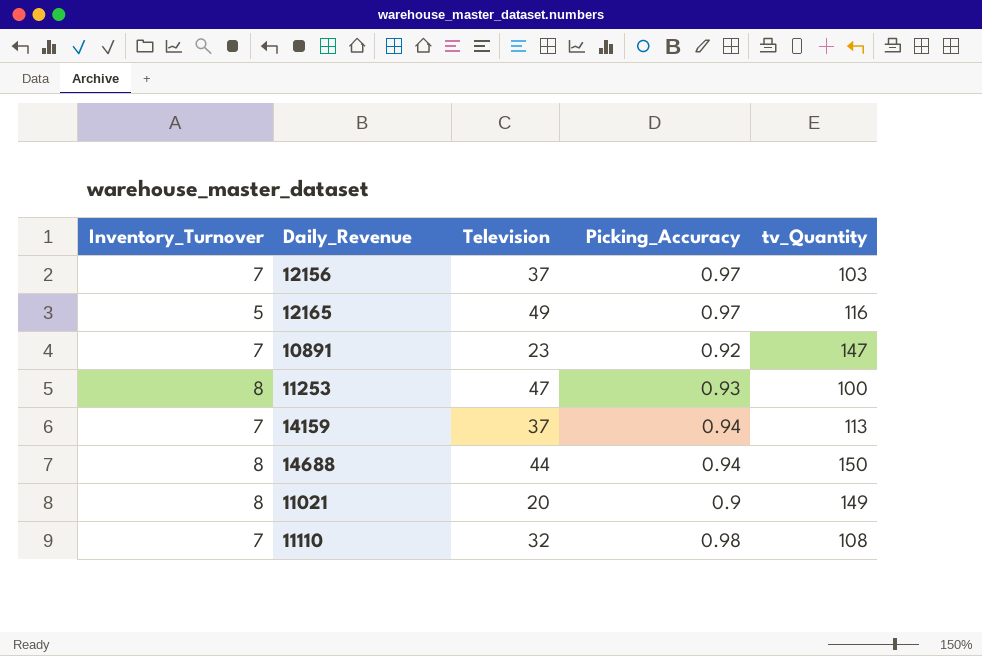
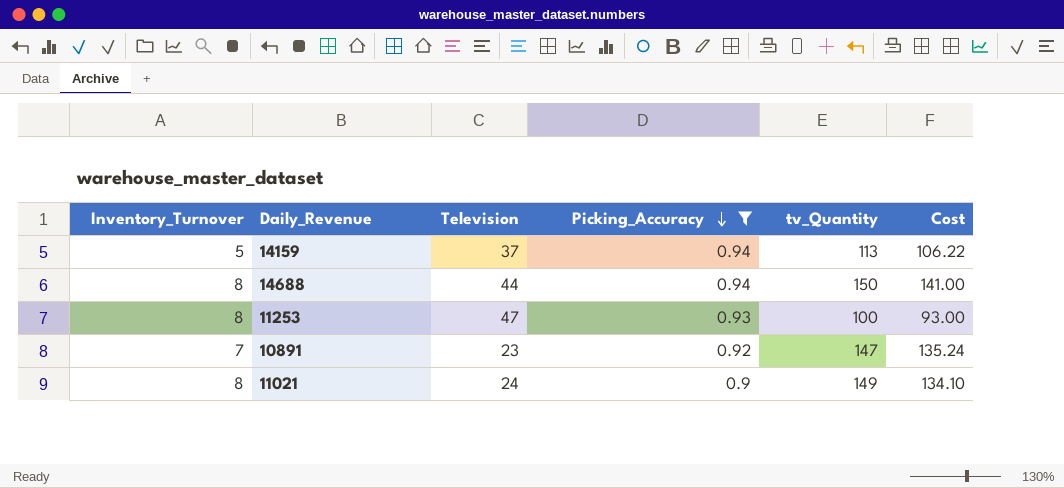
filter: none -> Picking_Accuracy <= 0.94
row order: none -> Picking_Accuracy descending
column Cost | formula: none -> [Picking_Accuracy] * [tv_Quantity]
14159 | Inventory_Turnover: 7 -> 5
11021 | Television: 20 -> 24

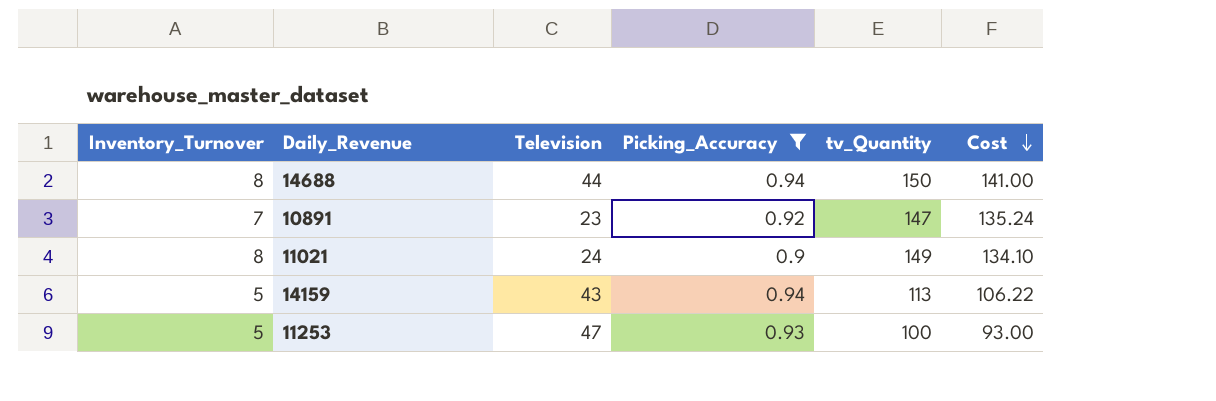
row order: Picking_Accuracy descending -> Cost descending
14159 | Television: 37 -> 43
11253 | Inventory_Turnover: 8 -> 5

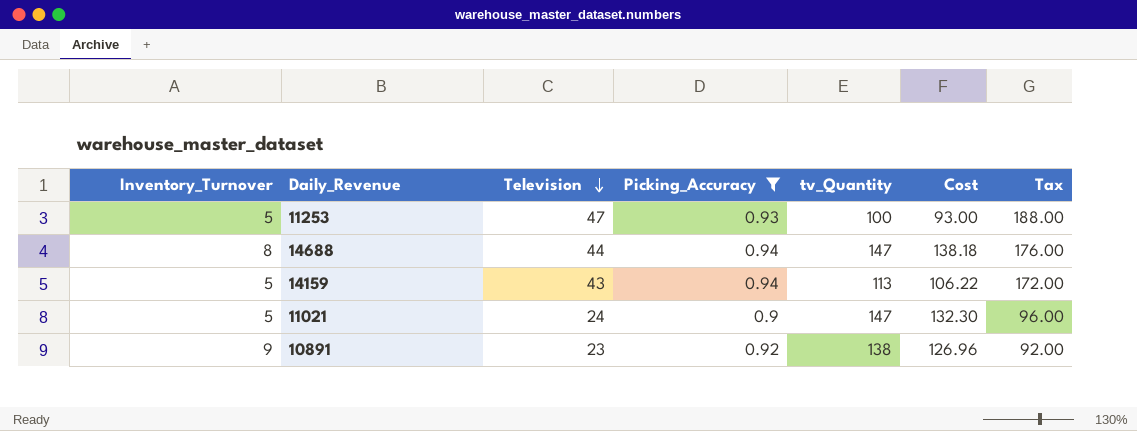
row order: Cost descending -> Television descending
column Tax | formula: none -> [Television] * 4
14688 | tv_Quantity: 150 -> 147
14688 | Cost: 141.00 -> 138.18
11021 | Inventory_Turnover: 8 -> 5
11021 | tv_Quantity: 149 -> 147
11021 | Cost: 134.10 -> 132.30
10891 | Inventory_Turnover: 7 -> 9
10891 | tv_Quantity: 147 -> 138
10891 | Cost: 135.24 -> 126.96

